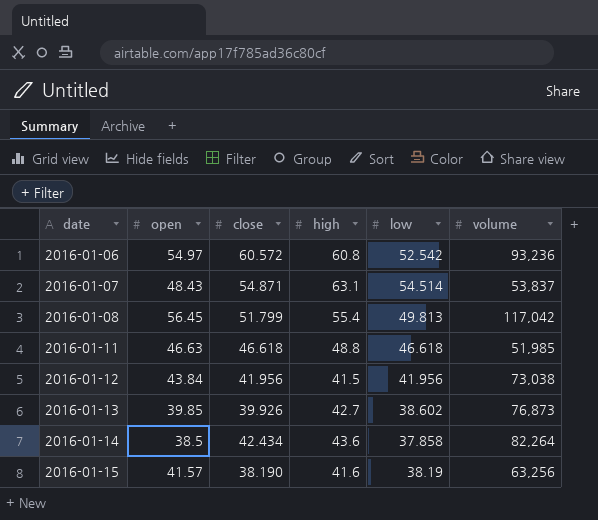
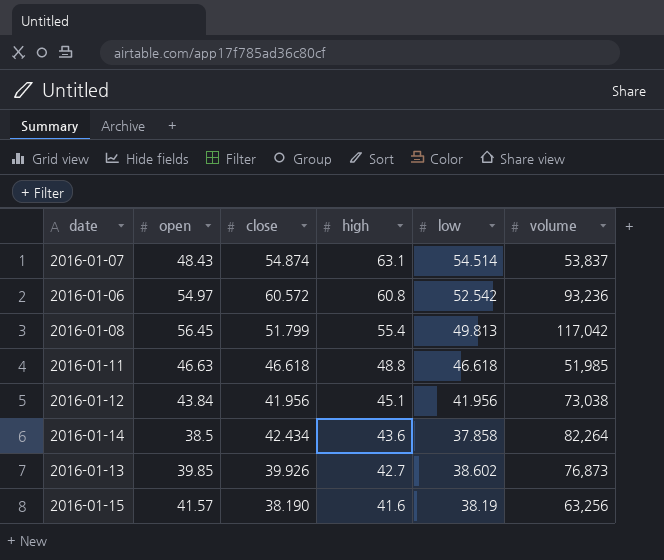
row order: date ascending -> high descending
2016-01-07 | close: 54.871 -> 54.874
2016-01-12 | high: 41.5 -> 45.1

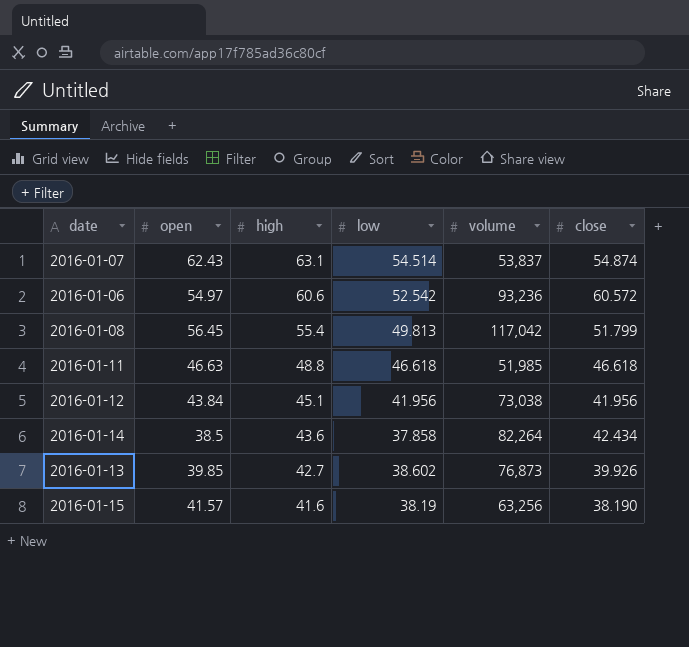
column close | position: 3 -> 6
2016-01-07 | open: 48.43 -> 62.43
2016-01-06 | high: 60.8 -> 60.6

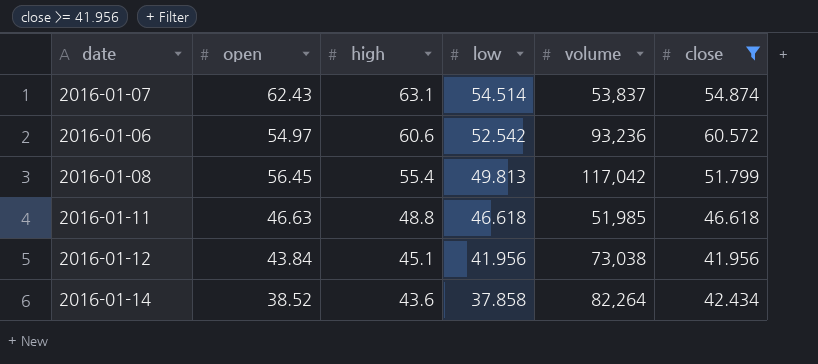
filter: none -> close >= 41.956
2016-01-14 | open: 38.5 -> 38.52

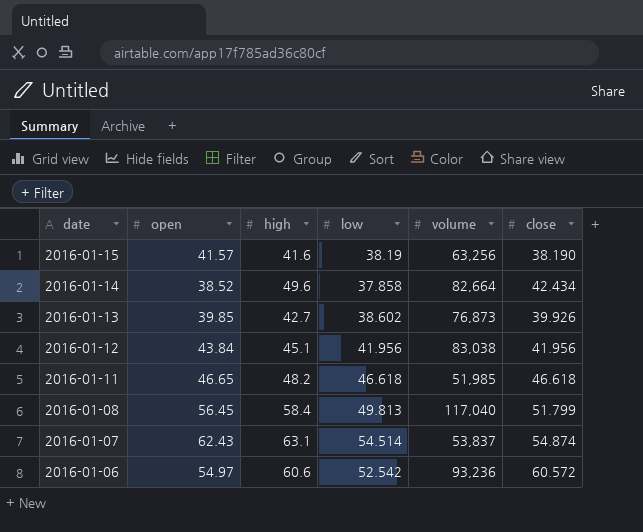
filter: close >= 41.956 -> none
row order: high descending -> date descending
2016-01-14 | high: 43.6 -> 49.6
2016-01-14 | volume: 82,264 -> 82,664
2016-01-12 | volume: 73,038 -> 83,038
2016-01-11 | open: 46.63 -> 46.65
2016-01-11 | high: 48.8 -> 48.2
2016-01-08 | high: 55.4 -> 58.4
2016-01-08 | volume: 117,042 -> 117,040

